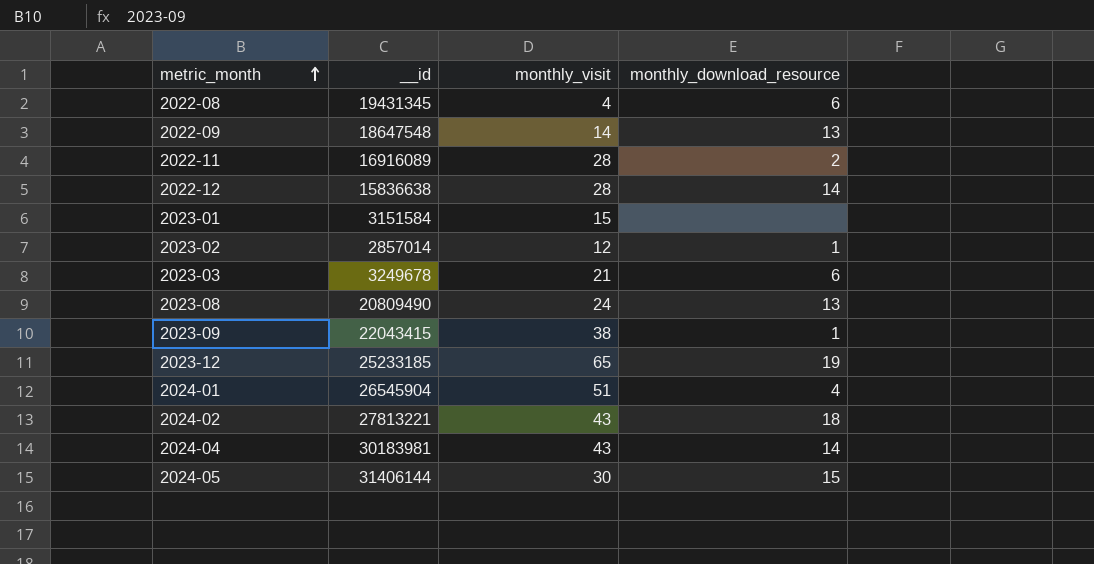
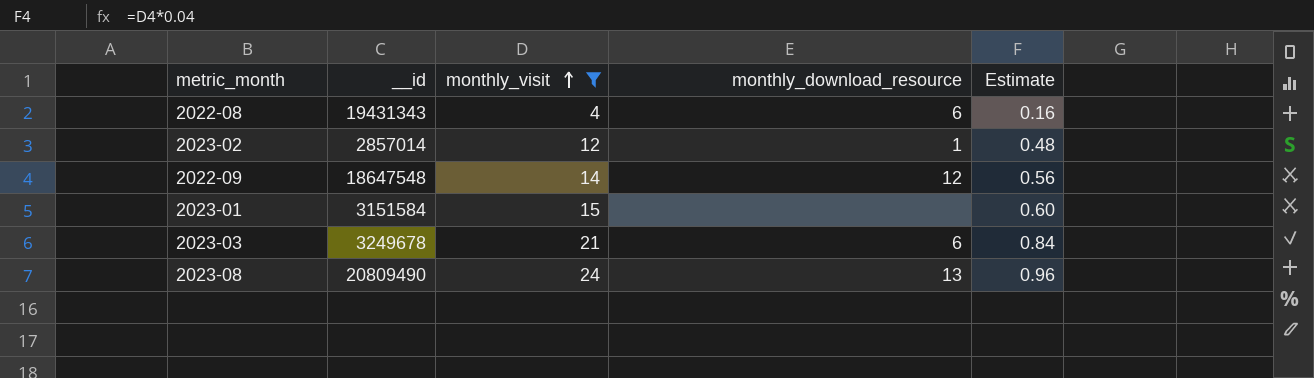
filter: none -> monthly_visit <= 24
row order: metric_month ascending -> monthly_visit ascending
column Estimate | formula: none -> [monthly_visit] * 0.04
2022-08 | __id: 19431345 -> 19431343
2022-09 | monthly_download_resource: 13 -> 12

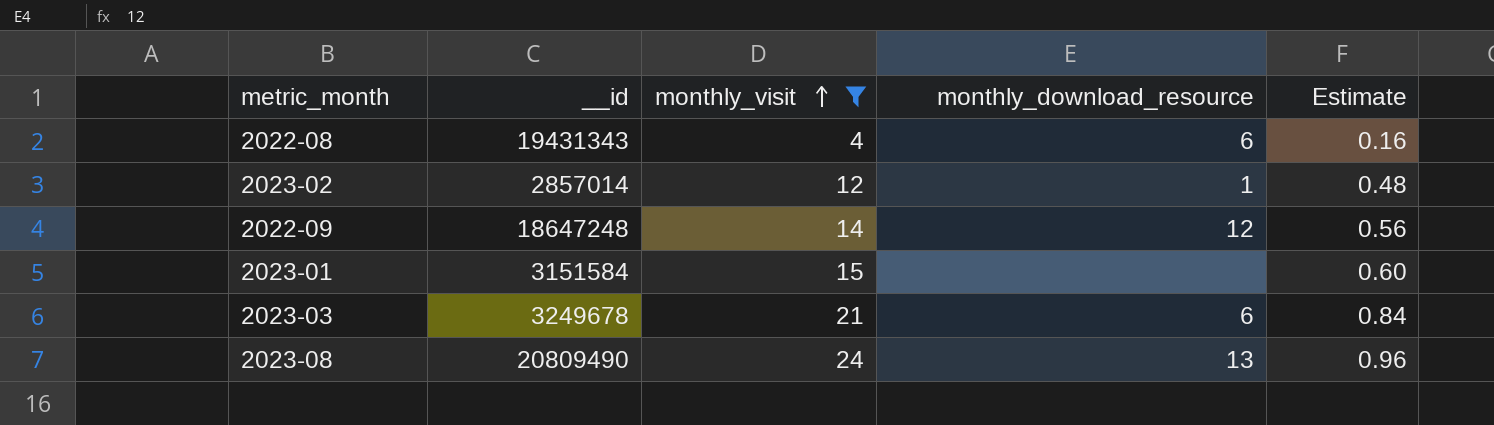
2022-09 | __id: 18647548 -> 18647248

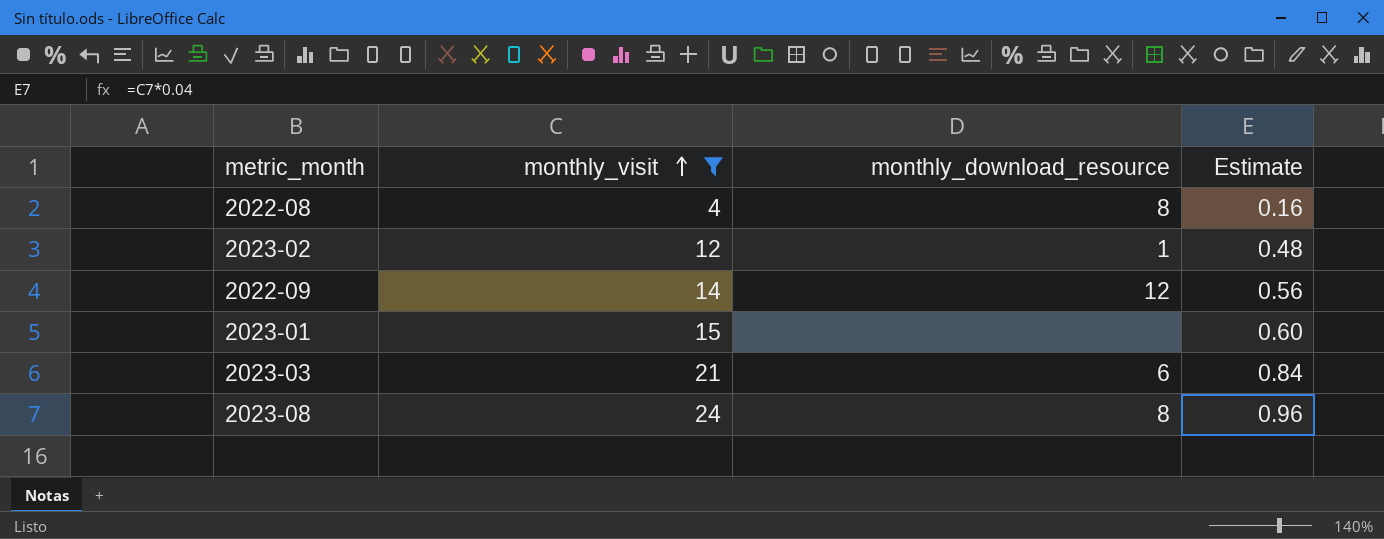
column __id | position: 2 -> none
2022-08 | monthly_download_resource: 6 -> 8
2023-08 | monthly_download_resource: 13 -> 8

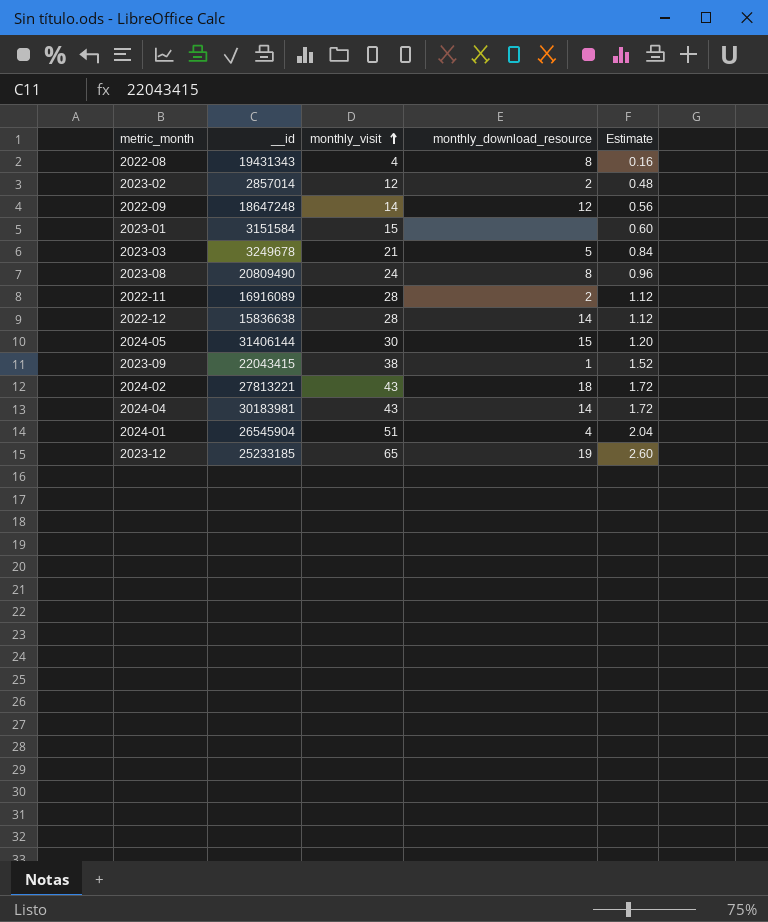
filter: monthly_visit <= 24 -> none
column __id | position: none -> 2
2023-02 | monthly_download_resource: 1 -> 2
2023-03 | monthly_download_resource: 6 -> 5

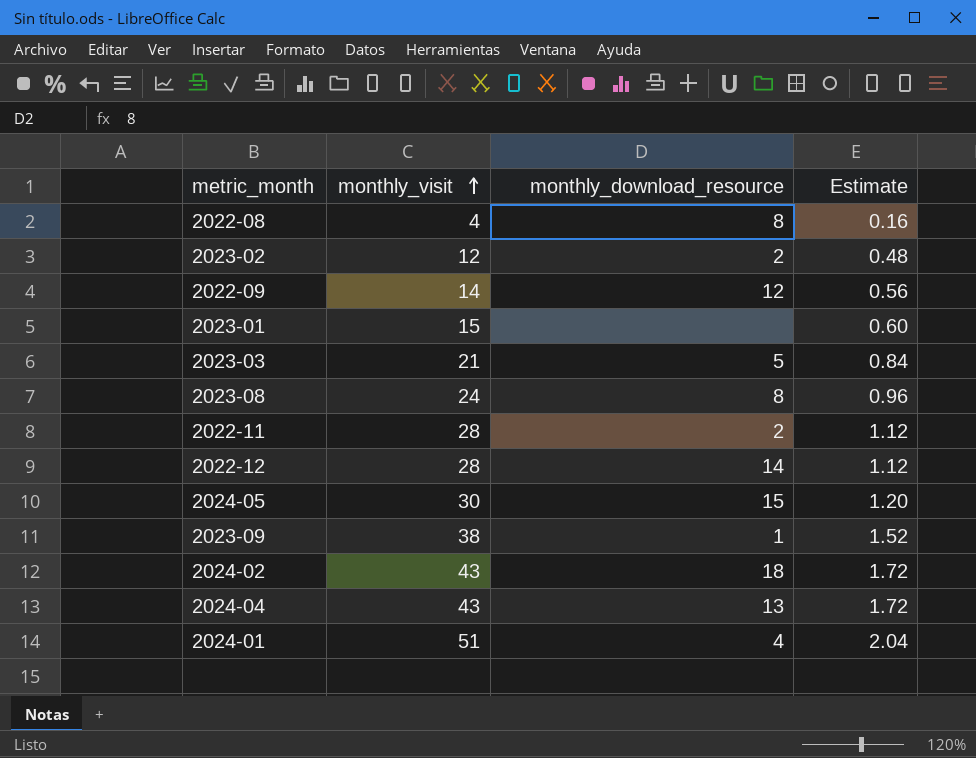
column __id | position: 2 -> none
row 2023-12: 25233185 | 65 | 19 | 2.60 -> none
2024-04 | monthly_download_resource: 14 -> 13

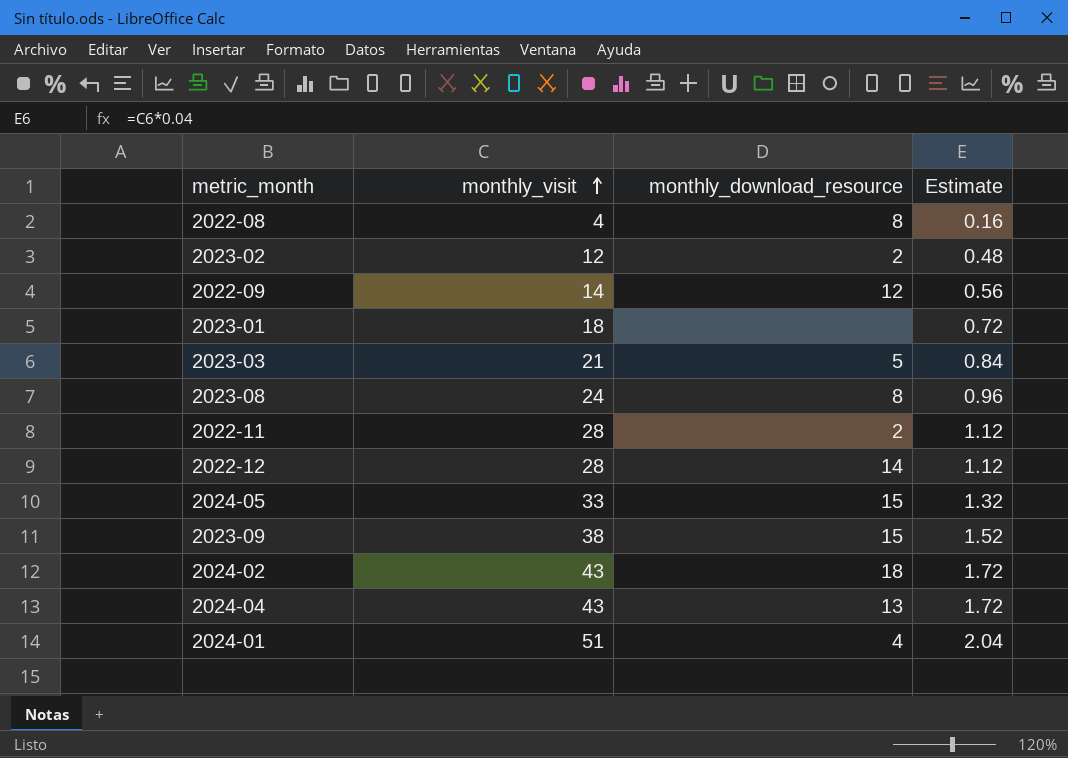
2023-01 | monthly_visit: 15 -> 18
2023-01 | Estimate: 0.60 -> 0.72
2024-05 | monthly_visit: 30 -> 33
2024-05 | Estimate: 1.20 -> 1.32
2023-09 | monthly_download_resource: 1 -> 15

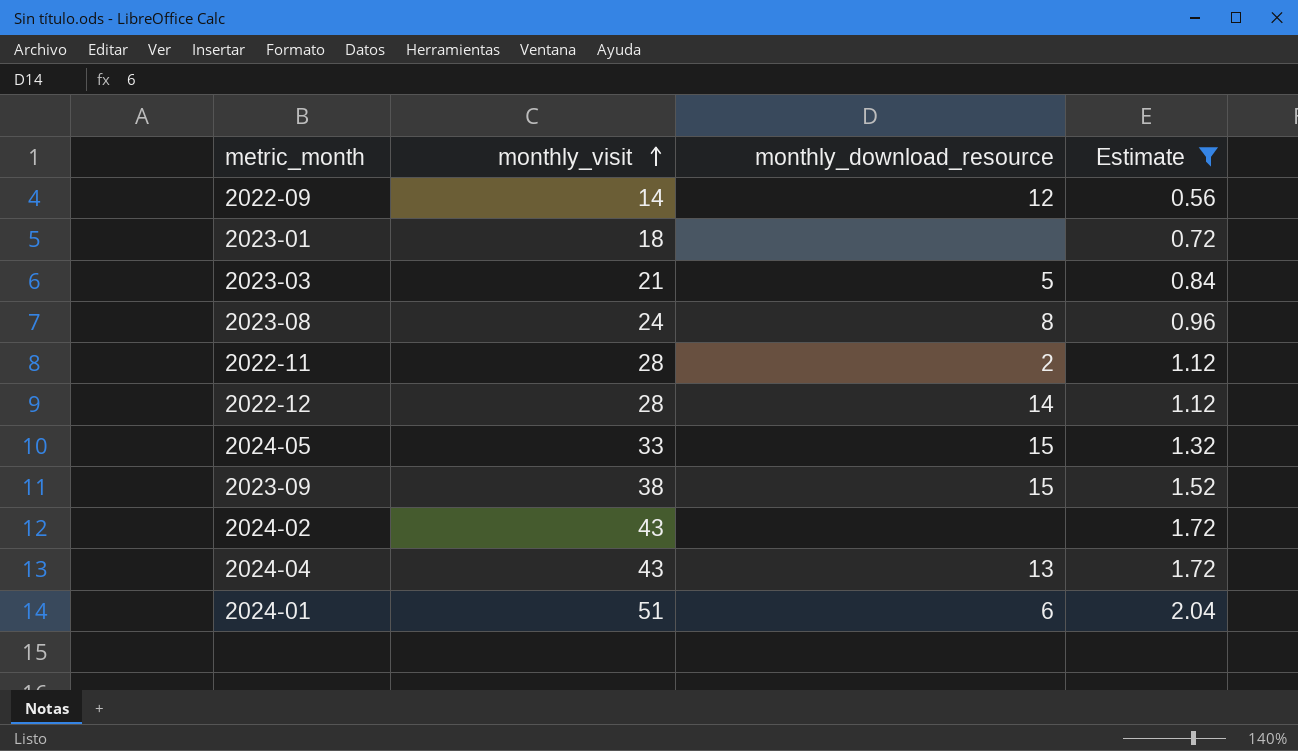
filter: none -> Estimate >= 0.56
2024-02 | monthly_download_resource: 18 -> none
2024-01 | monthly_download_resource: 4 -> 6

